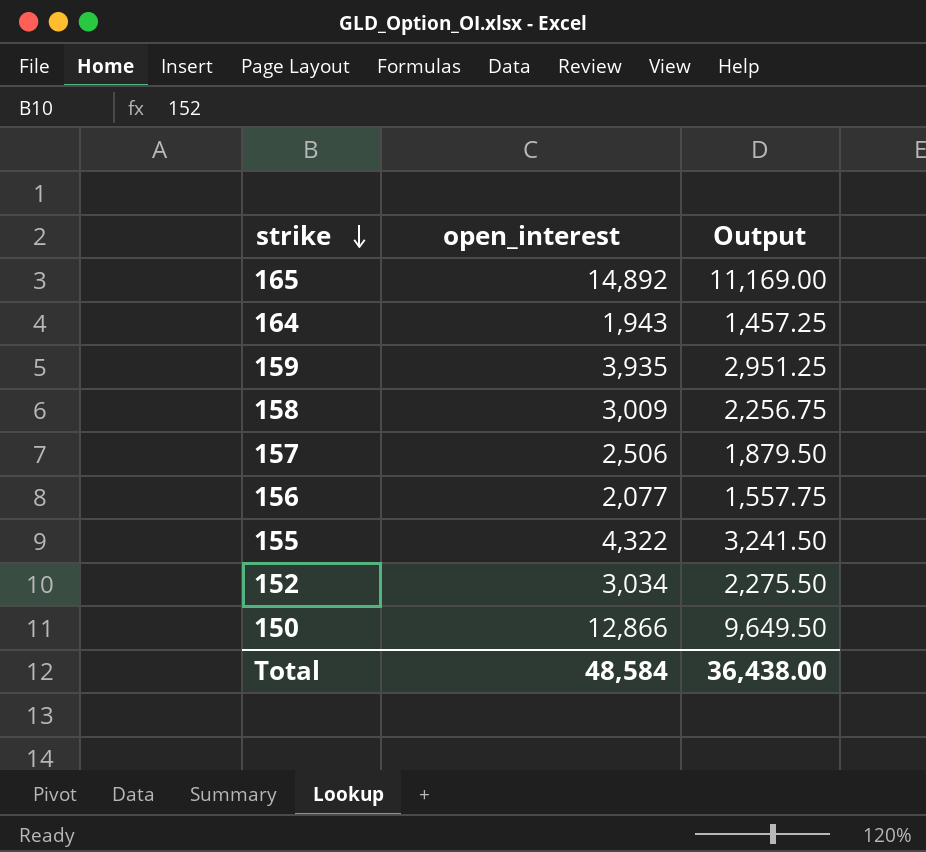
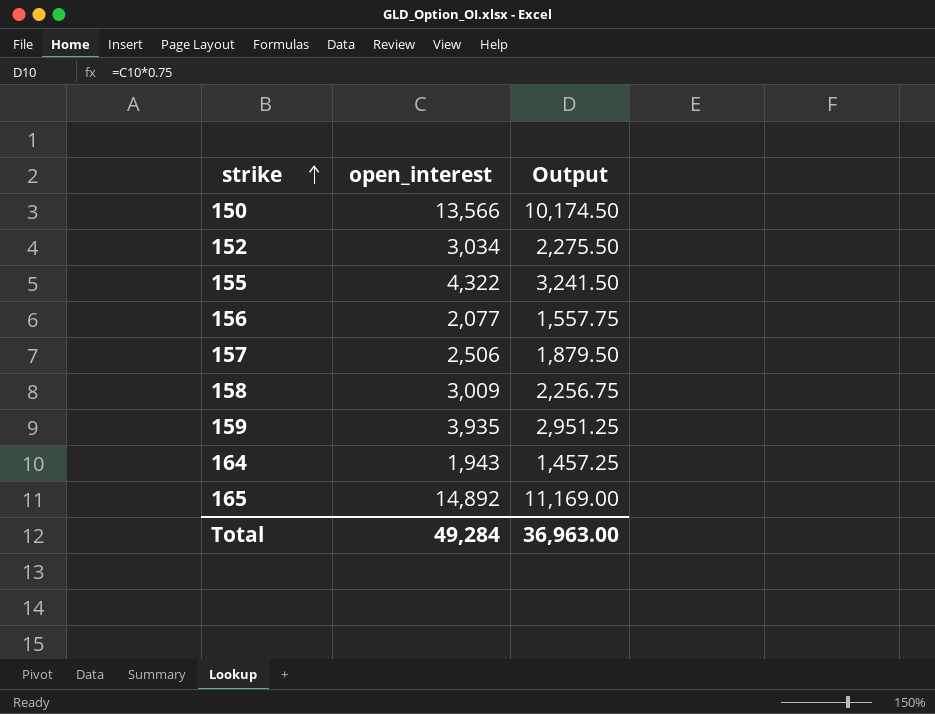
row order: strike descending -> strike ascending
150 | open_interest: 12,866 -> 13,566
150 | Output: 9,649.50 -> 10,174.50
Total | open_interest: 48,584 -> 49,284
Total | Output: 36,438.00 -> 36,963.00

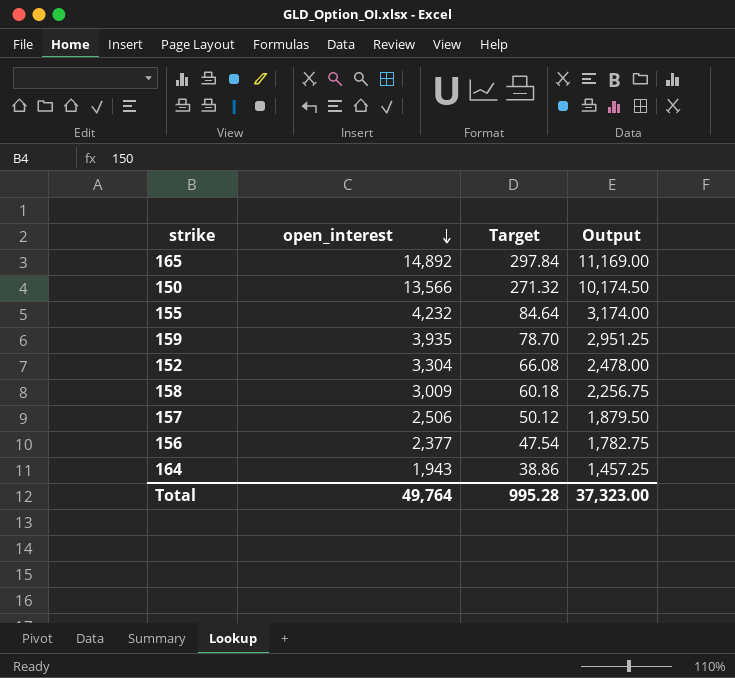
row order: strike ascending -> open_interest descending
column Target | formula: none -> [open_interest] * 0.02
155 | open_interest: 4,322 -> 4,232
155 | Output: 3,241.50 -> 3,174.00
152 | open_interest: 3,034 -> 3,304
152 | Output: 2,275.50 -> 2,478.00
156 | open_interest: 2,077 -> 2,377
156 | Output: 1,557.75 -> 1,782.75
Total | open_interest: 49,284 -> 49,764
Total | Output: 36,963.00 -> 37,323.00

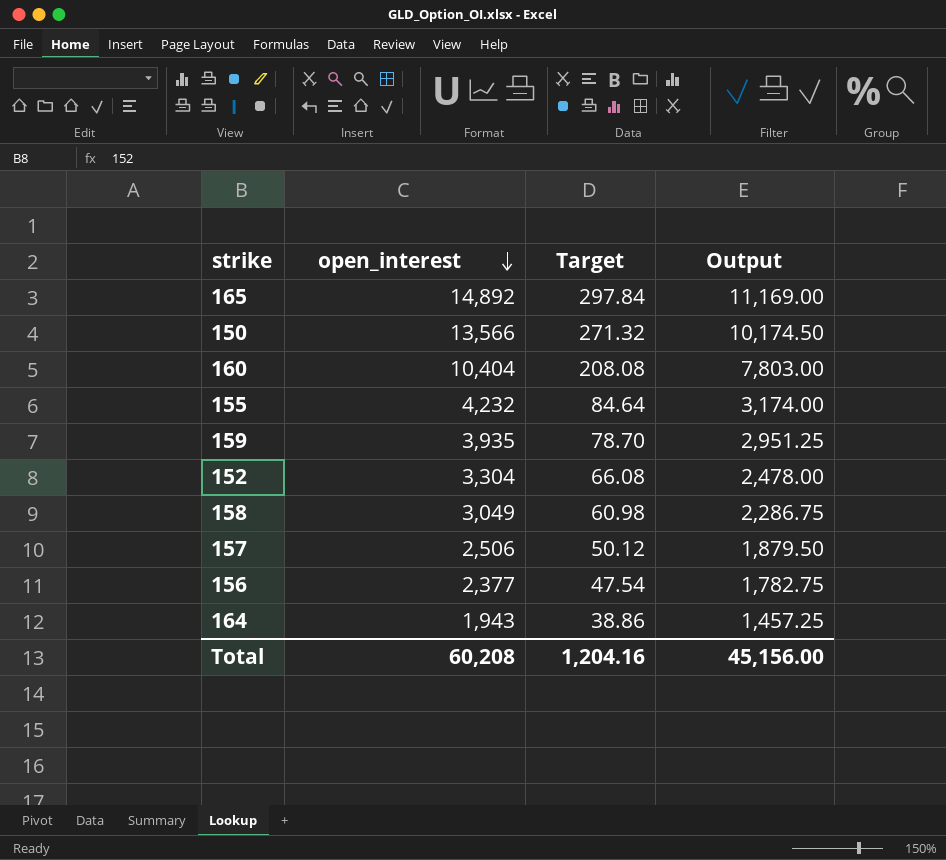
row 160: none -> 10,404 | 208.08 | 7,803.00
158 | open_interest: 3,009 -> 3,049
158 | Target: 60.18 -> 60.98
158 | Output: 2,256.75 -> 2,286.75
Total | open_interest: 49,764 -> 60,208
Total | Target: 995.28 -> 1,204.16
Total | Output: 37,323.00 -> 45,156.00

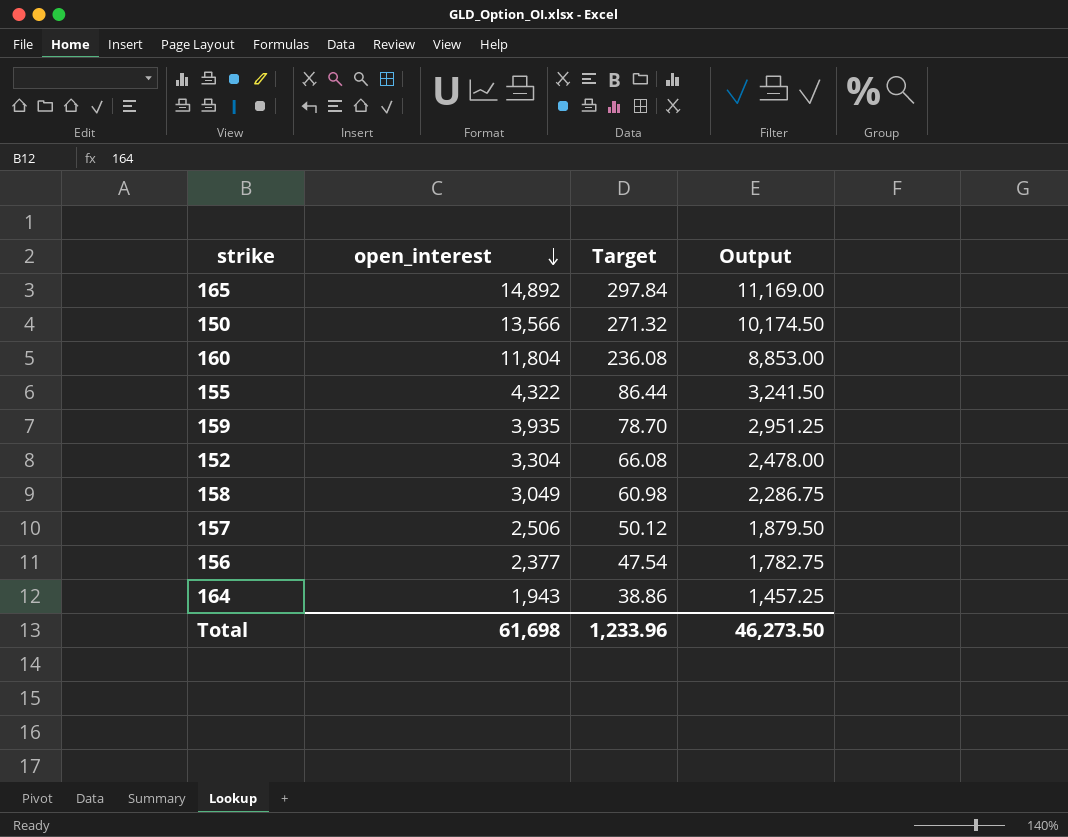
160 | open_interest: 10,404 -> 11,804
160 | Target: 208.08 -> 236.08
160 | Output: 7,803.00 -> 8,853.00
155 | open_interest: 4,232 -> 4,322
155 | Target: 84.64 -> 86.44
155 | Output: 3,174.00 -> 3,241.50
Total | open_interest: 60,208 -> 61,698
Total | Target: 1,204.16 -> 1,233.96
Total | Output: 45,156.00 -> 46,273.50

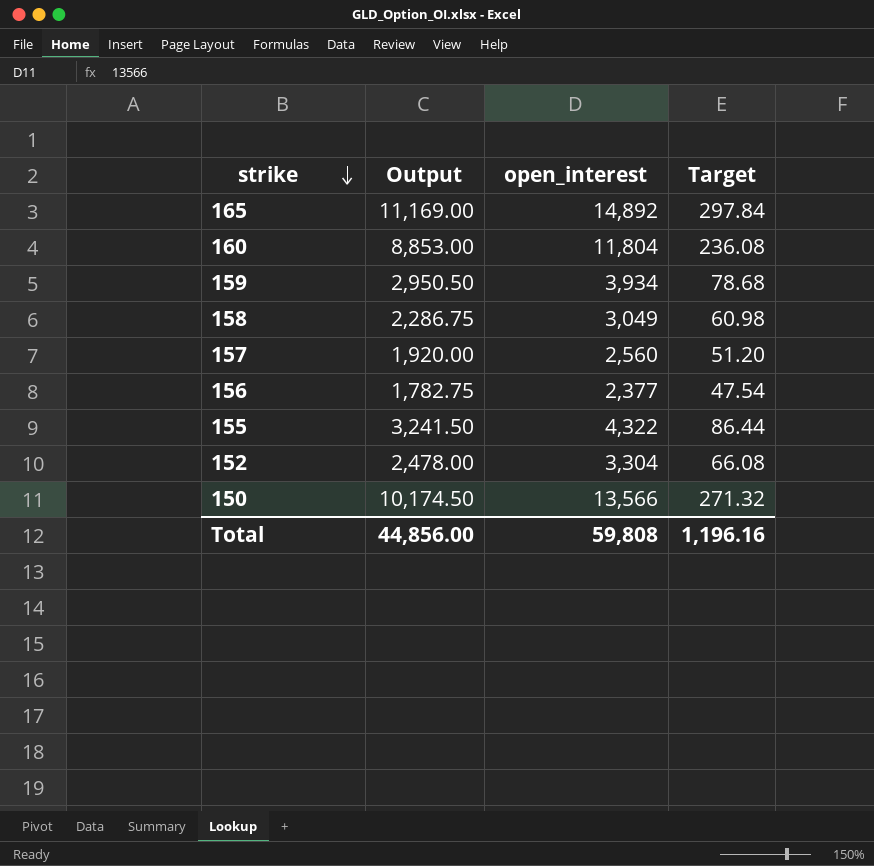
row order: open_interest descending -> strike descending
column Output | position: 4 -> 2
row 164: 1,943 | 38.86 | 1,457.25 -> none
159 | Output: 2,951.25 -> 2,950.50
159 | open_interest: 3,935 -> 3,934
159 | Target: 78.70 -> 78.68
157 | Output: 1,879.50 -> 1,920.00
157 | open_interest: 2,506 -> 2,560
157 | Target: 50.12 -> 51.20
Total | Output: 46,273.50 -> 44,856.00
Total | open_interest: 61,698 -> 59,808
Total | Target: 1,233.96 -> 1,196.16

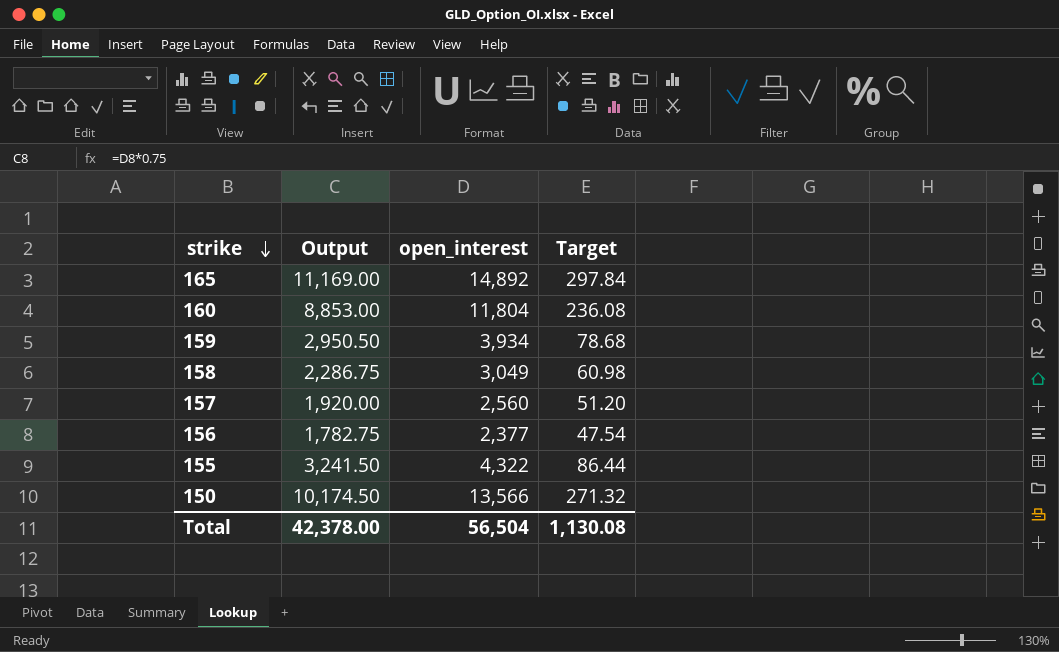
row 152: 2,478.00 | 3,304 | 66.08 -> none
Total | Output: 44,856.00 -> 42,378.00
Total | open_interest: 59,808 -> 56,504
Total | Target: 1,196.16 -> 1,130.08

